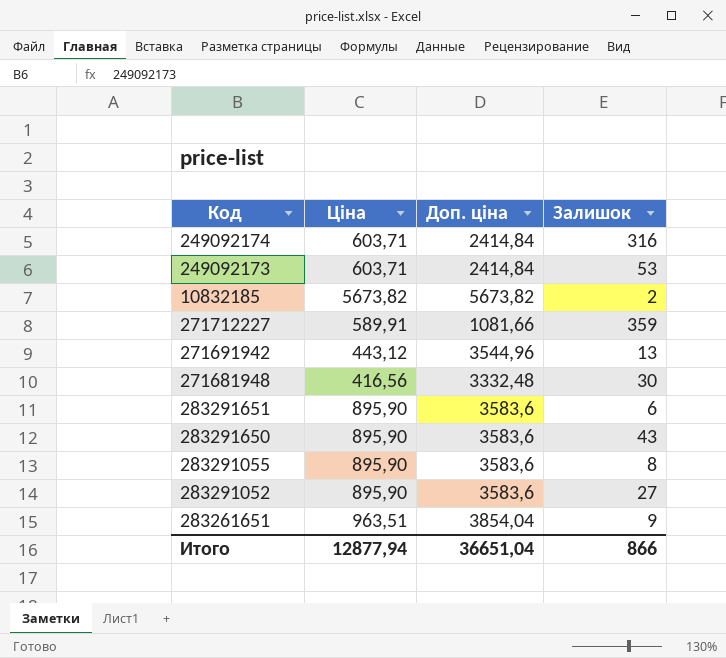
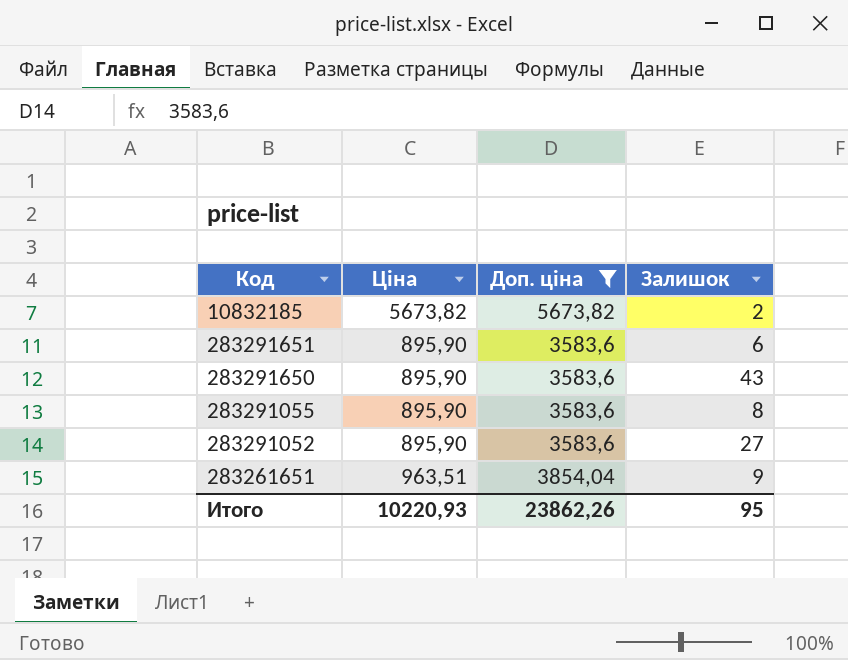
filter: none -> Доп. ціна >= 3583,6
Итого | Ціна: 12877,94 -> 10220,93
Итого | Доп. ціна: 36651,04 -> 23862,26
Итого | Залишок: 866 -> 95

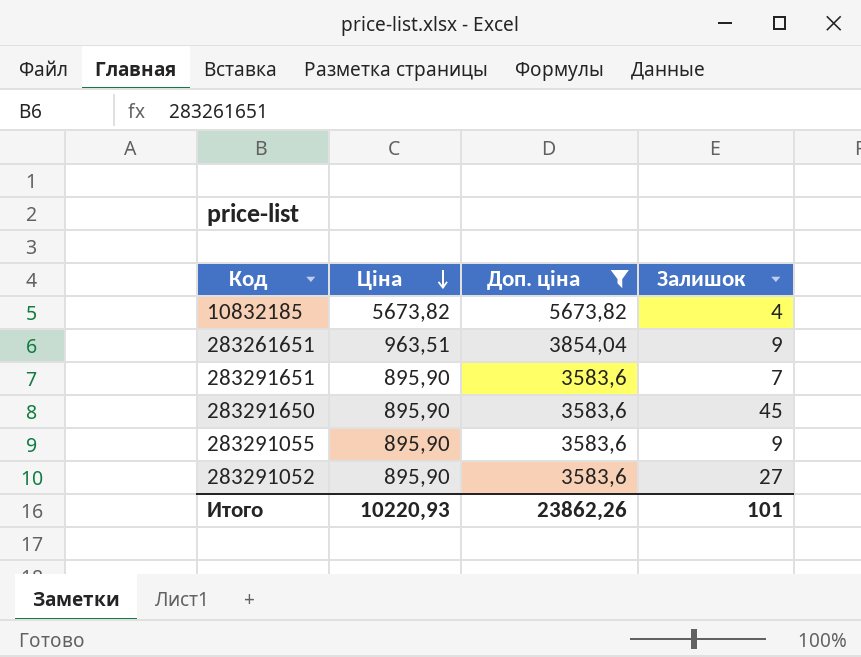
row order: none -> Ціна descending
10832185 | Залишок: 2 -> 4
283291651 | Залишок: 6 -> 7
283291650 | Залишок: 43 -> 45
283291055 | Залишок: 8 -> 9
Итого | Залишок: 95 -> 101

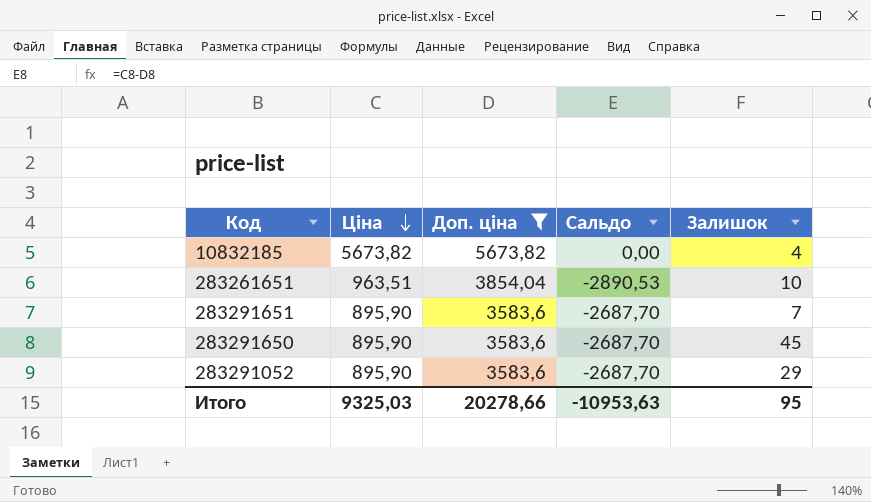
column Сальдо | formula: none -> [Ціна] - [Доп. ціна]
row 283291055: 895,90 | 3583,6 | 9 -> none
283261651 | Залишок: 9 -> 10
283291052 | Залишок: 27 -> 29
Итого | Ціна: 10220,93 -> 9325,03
Итого | Доп. ціна: 23862,26 -> 20278,66
Итого | Залишок: 101 -> 95

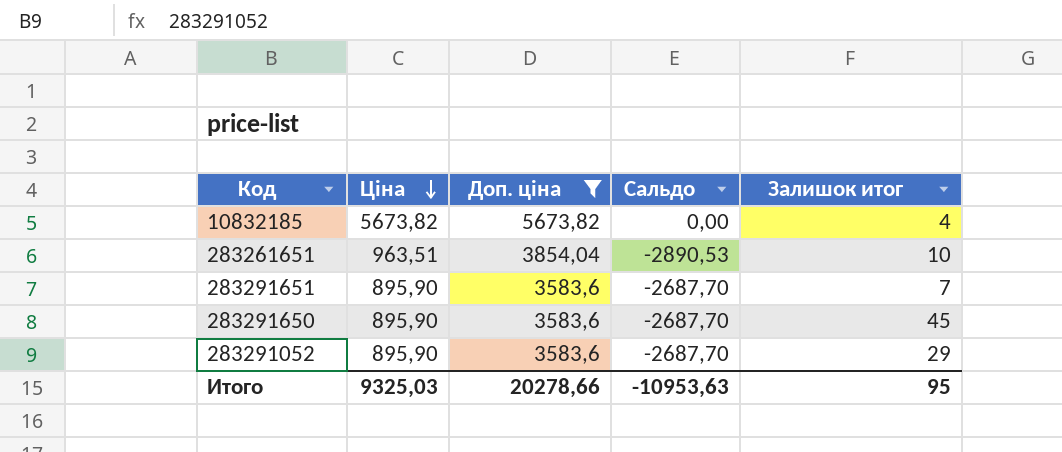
column name: Залишок -> Залишок итог

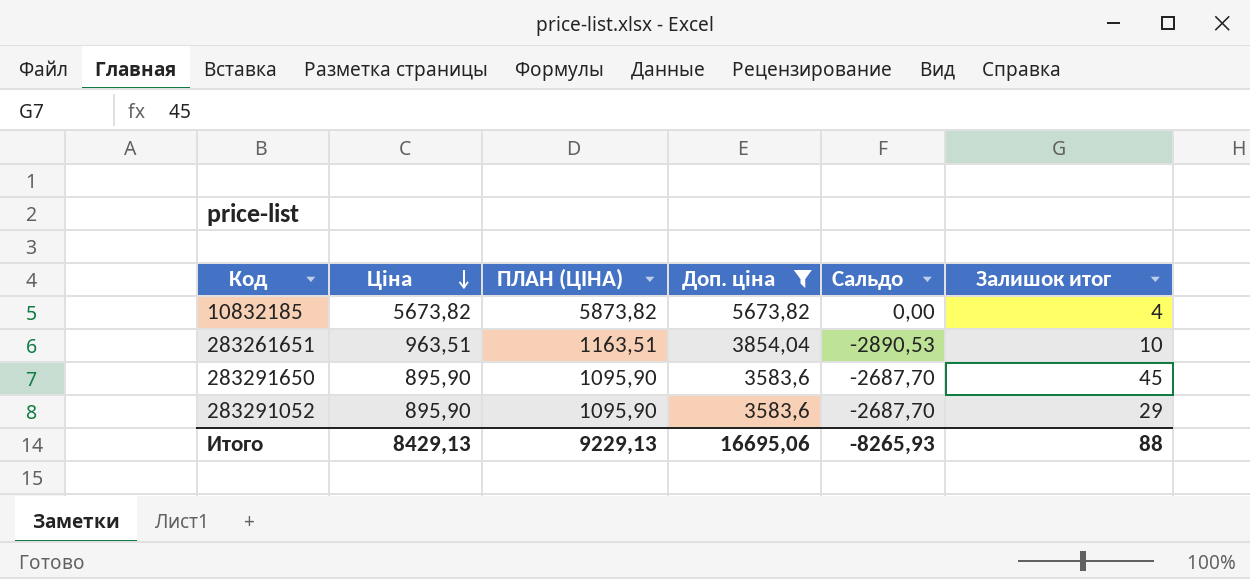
column ПЛАН (ЦІНА) | formula: none -> [Ціна] + 200
row 283291651: 895,90 | 3583,6 | -2687,70 | 7 -> none
Итого | Ціна: 9325,03 -> 8429,13
Итого | Доп. ціна: 20278,66 -> 16695,06
Итого | Сальдо: -10953,63 -> -8265,93
Итого | Залишок итог: 95 -> 88

